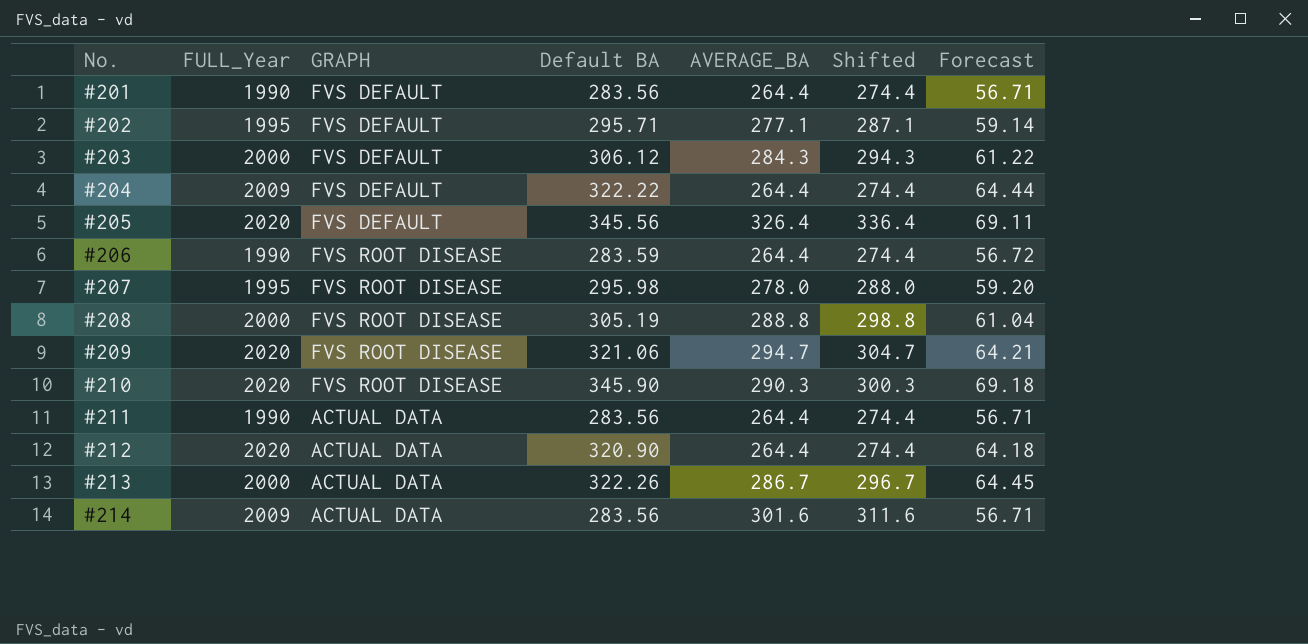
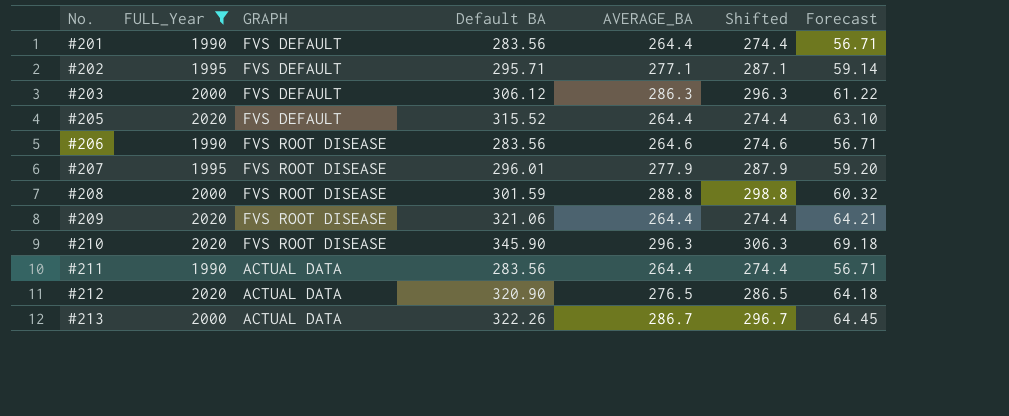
filter: none -> FULL_Year != 2009
#203 | AVERAGE_BA: 284.3 -> 286.3
#203 | Shifted: 294.3 -> 296.3
#205 | Default BA: 345.56 -> 315.52
#205 | AVERAGE_BA: 326.4 -> 264.4
#205 | Shifted: 336.4 -> 274.4
#205 | Forecast: 69.11 -> 63.10
#206 | Default BA: 283.59 -> 283.56
#206 | AVERAGE_BA: 264.4 -> 264.6
#206 | Shifted: 274.4 -> 274.6
#206 | Forecast: 56.72 -> 56.71
#207 | Default BA: 295.98 -> 296.01
#207 | AVERAGE_BA: 278.0 -> 277.9
#207 | Shifted: 288.0 -> 287.9
#208 | Default BA: 305.19 -> 301.59
#208 | Forecast: 61.04 -> 60.32
#209 | AVERAGE_BA: 294.7 -> 264.4
#209 | Shifted: 304.7 -> 274.4
#210 | AVERAGE_BA: 290.3 -> 296.3
#210 | Shifted: 300.3 -> 306.3
#212 | AVERAGE_BA: 264.4 -> 276.5
#212 | Shifted: 274.4 -> 286.5

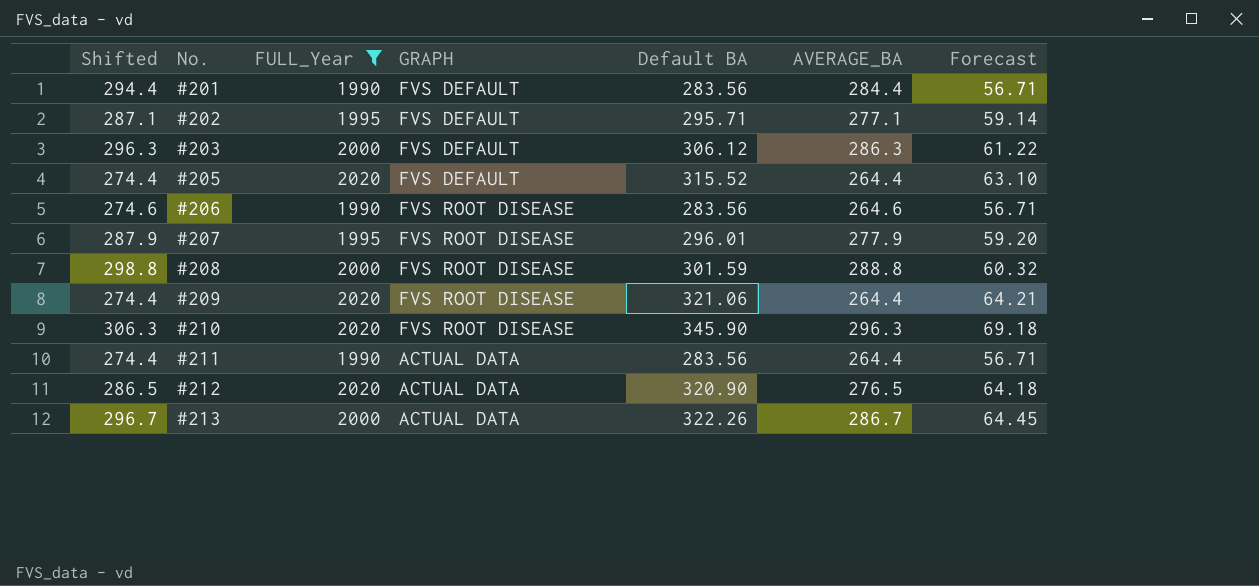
column Shifted | position: 6 -> 1
#201 | Shifted: 274.4 -> 294.4
#201 | AVERAGE_BA: 264.4 -> 284.4

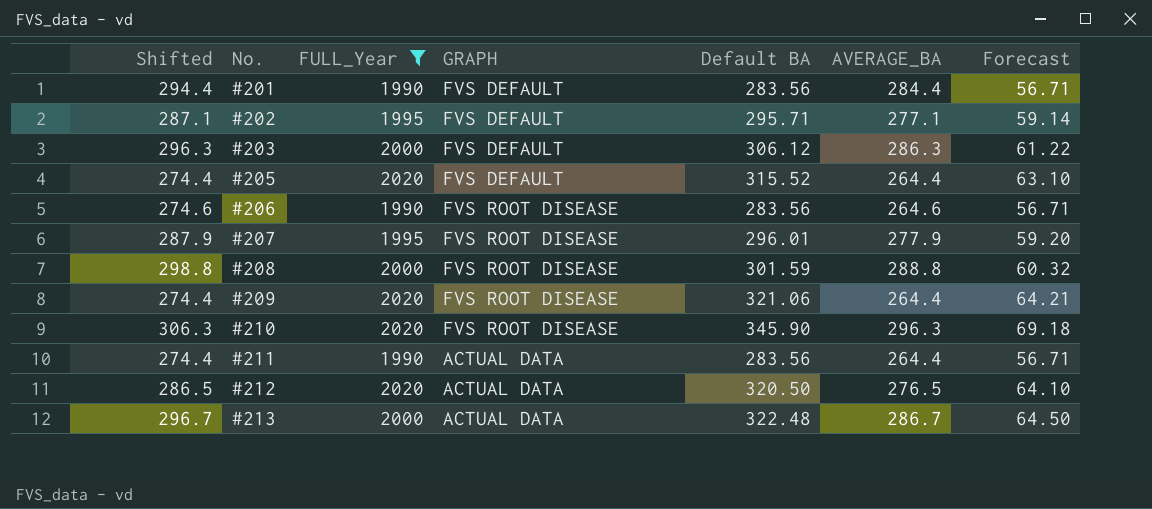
#212 | Default BA: 320.90 -> 320.50
#212 | Forecast: 64.18 -> 64.10
#213 | Default BA: 322.26 -> 322.48
#213 | Forecast: 64.45 -> 64.50

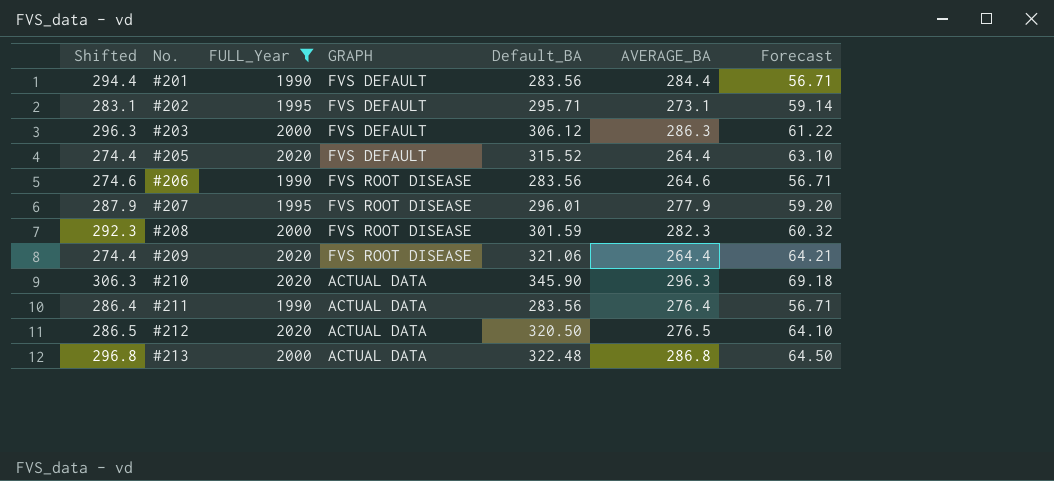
column name: Default BA -> Default_BA
#202 | Shifted: 287.1 -> 283.1
#202 | AVERAGE_BA: 277.1 -> 273.1
#208 | Shifted: 298.8 -> 292.3
#208 | AVERAGE_BA: 288.8 -> 282.3
#210 | GRAPH: FVS ROOT DISEASE -> ACTUAL DATA
#211 | Shifted: 274.4 -> 286.4
#211 | AVERAGE_BA: 264.4 -> 276.4
#213 | Shifted: 296.7 -> 296.8
#213 | AVERAGE_BA: 286.7 -> 286.8

